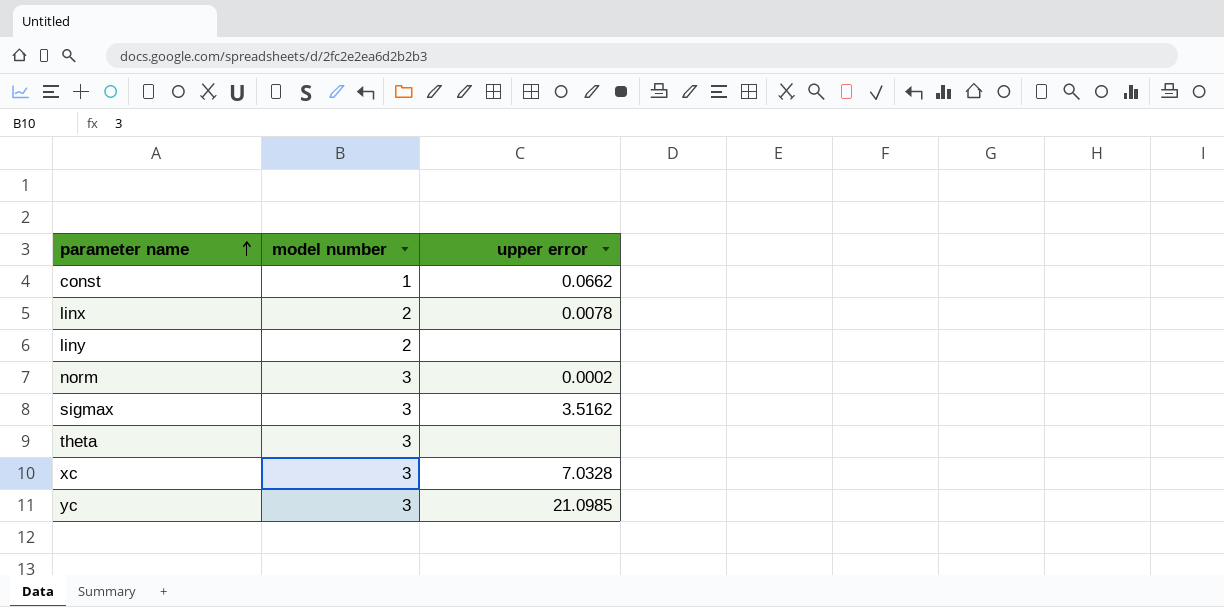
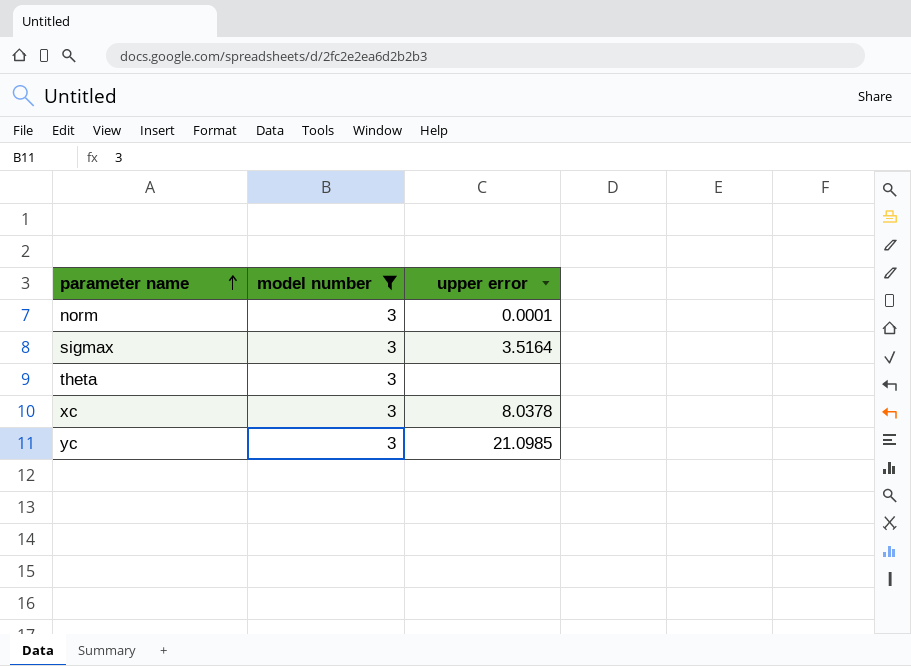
filter: none -> model number = 3
norm | upper error: 0.0002 -> 0.0001
sigmax | upper error: 3.5162 -> 3.5164
xc | upper error: 7.0328 -> 8.0378

